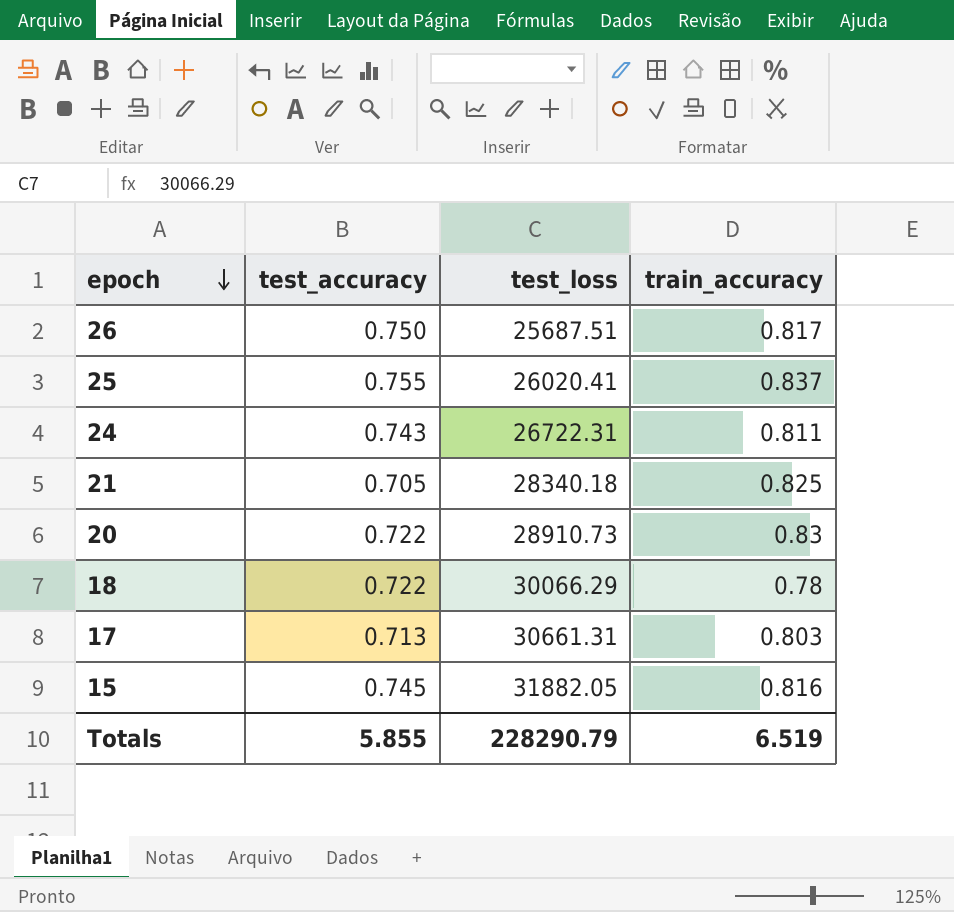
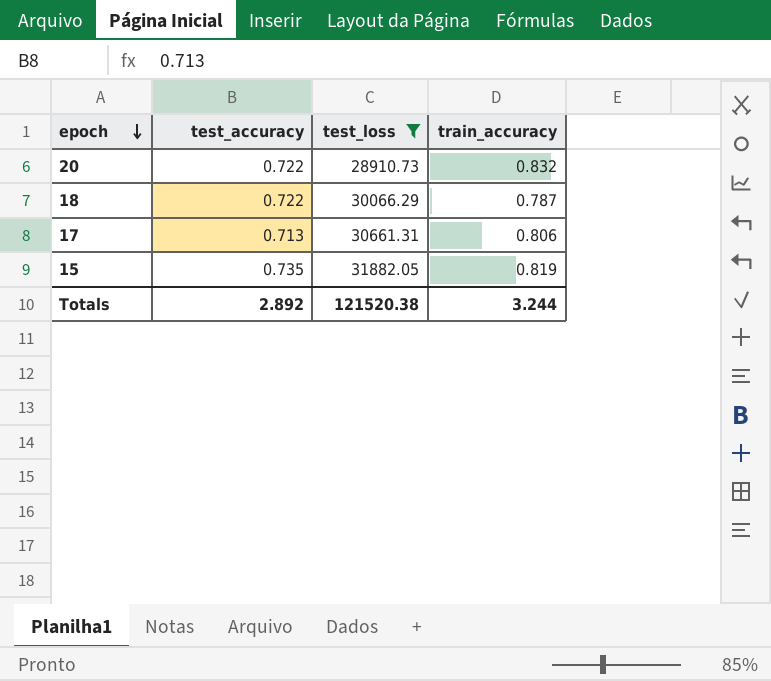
filter: none -> test_loss >= 28910.73
20 | train_accuracy: 0.83 -> 0.832
18 | train_accuracy: 0.78 -> 0.787
17 | train_accuracy: 0.803 -> 0.806
15 | test_accuracy: 0.745 -> 0.735
15 | train_accuracy: 0.816 -> 0.819
Totals | test_accuracy: 5.855 -> 2.892
Totals | test_loss: 228290.79 -> 121520.38
Totals | train_accuracy: 6.519 -> 3.244

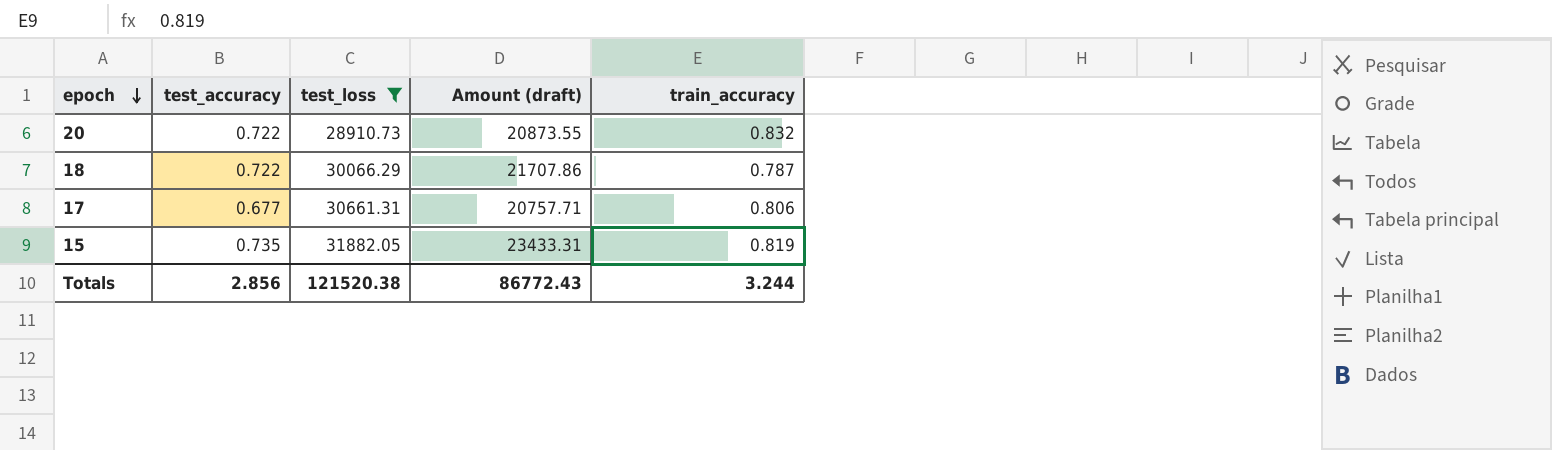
column Amount (draft) | formula: none -> [test_accuracy] * [test_loss]
17 | test_accuracy: 0.713 -> 0.677
Totals | test_accuracy: 2.892 -> 2.856

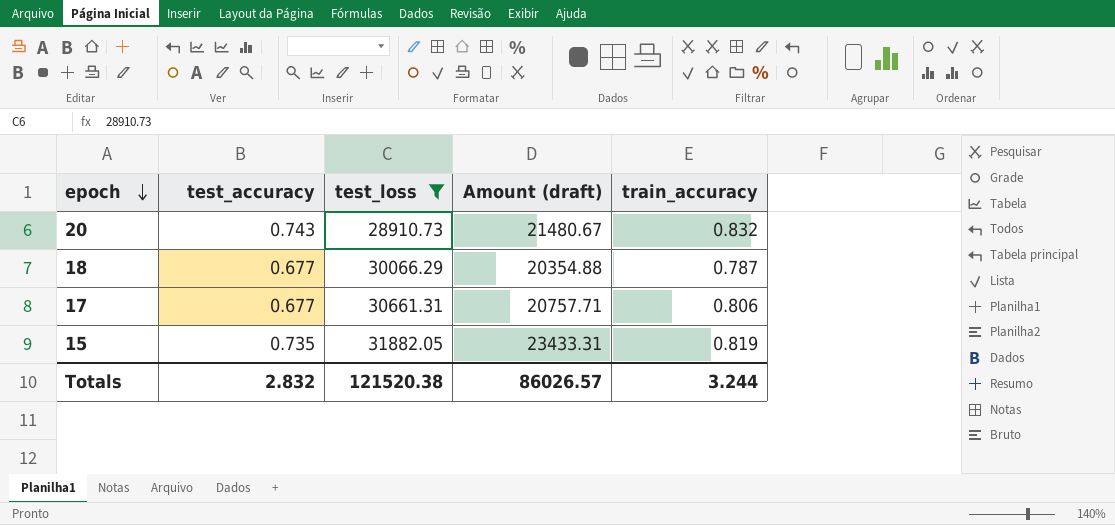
20 | test_accuracy: 0.722 -> 0.743
20 | Amount (draft): 20873.55 -> 21480.67
18 | test_accuracy: 0.722 -> 0.677
18 | Amount (draft): 21707.86 -> 20354.88
Totals | test_accuracy: 2.856 -> 2.832
Totals | Amount (draft): 86772.43 -> 86026.57

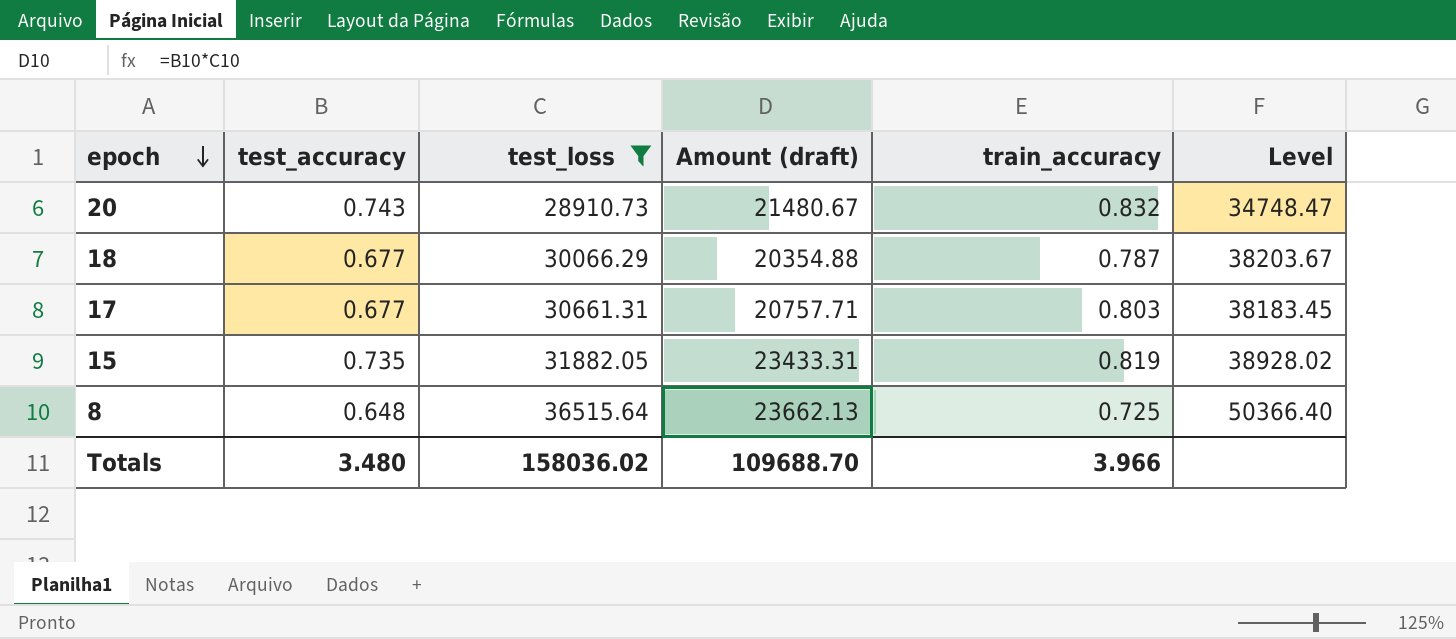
column Level | formula: none -> [test_loss] / [train_accuracy]
17 | train_accuracy: 0.806 -> 0.803
row 8: none -> 0.648 | 36515.64 | 23662.13 | 0.725 | 50366.40
Totals | test_accuracy: 2.832 -> 3.480
Totals | test_loss: 121520.38 -> 158036.02
Totals | Amount (draft): 86026.57 -> 109688.70
Totals | train_accuracy: 3.244 -> 3.966

